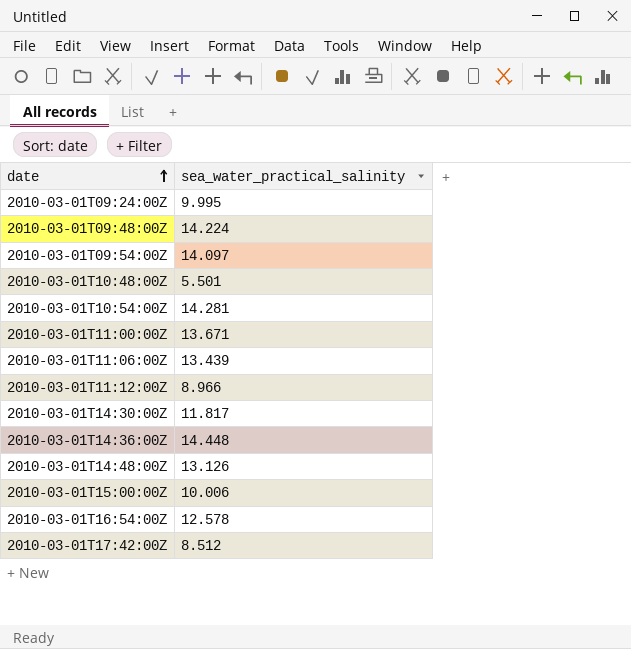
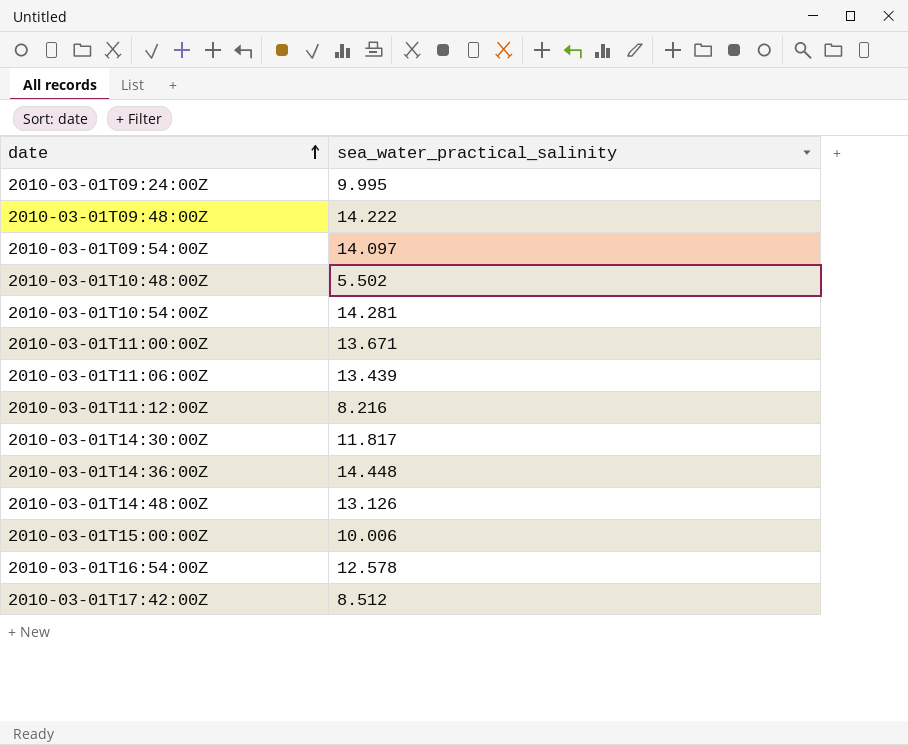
2010-03-01T09:48:00Z | sea_water_practical_salinity: 14.224 -> 14.222
2010-03-01T10:48:00Z | sea_water_practical_salinity: 5.501 -> 5.502
2010-03-01T11:12:00Z | sea_water_practical_salinity: 8.966 -> 8.216

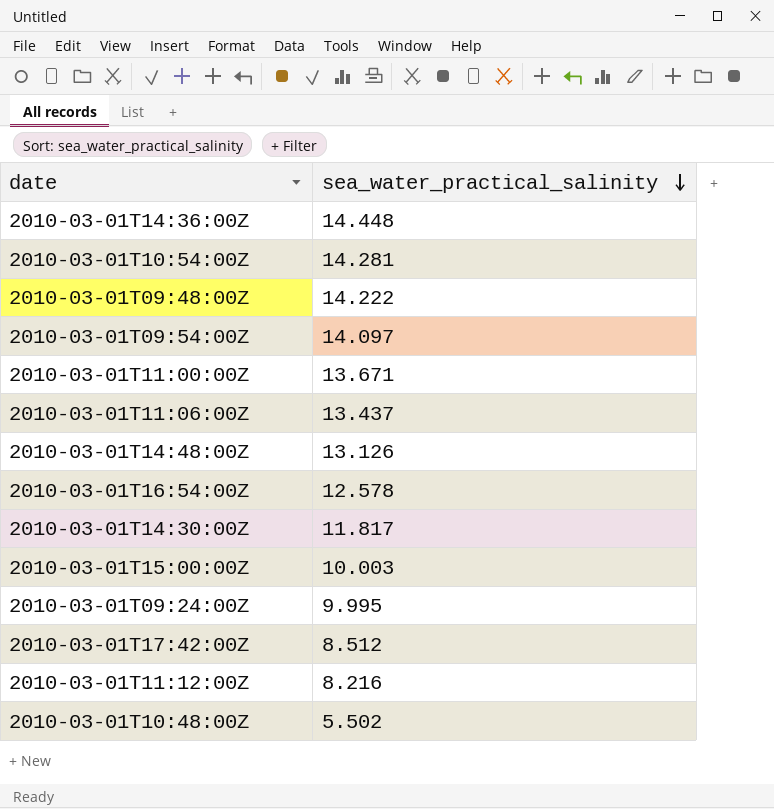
row order: date ascending -> sea_water_practical_salinity descending
2010-03-01T11:06:00Z | sea_water_practical_salinity: 13.439 -> 13.437
2010-03-01T15:00:00Z | sea_water_practical_salinity: 10.006 -> 10.003

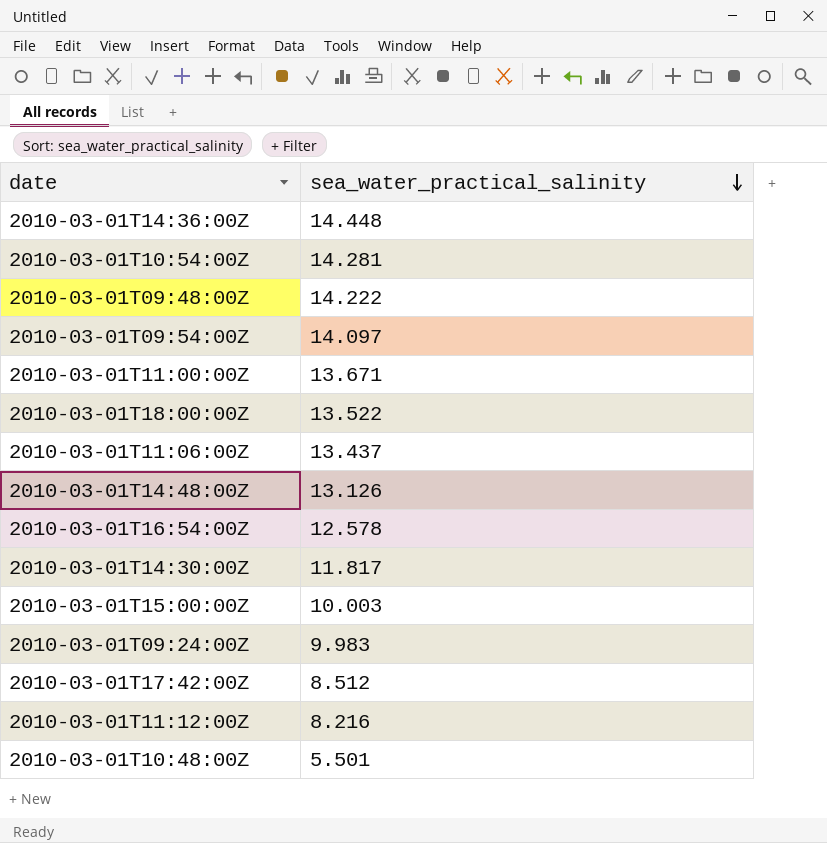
row 2010-03-01T18:00:00Z: none -> 13.522
2010-03-01T09:24:00Z | sea_water_practical_salinity: 9.995 -> 9.983
2010-03-01T10:48:00Z | sea_water_practical_salinity: 5.502 -> 5.501

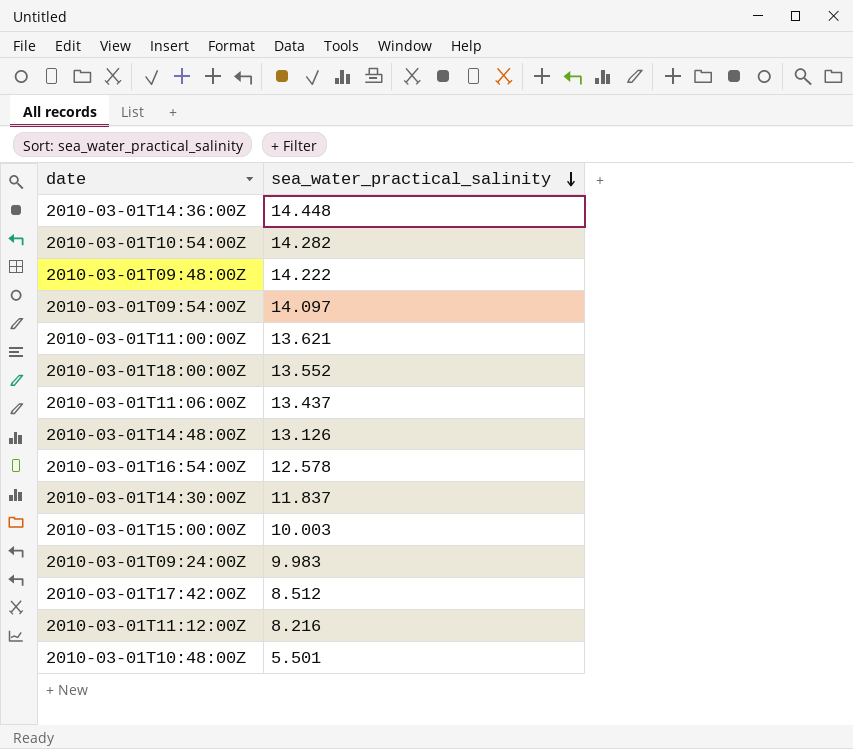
2010-03-01T10:54:00Z | sea_water_practical_salinity: 14.281 -> 14.282
2010-03-01T11:00:00Z | sea_water_practical_salinity: 13.671 -> 13.621
2010-03-01T18:00:00Z | sea_water_practical_salinity: 13.522 -> 13.552
2010-03-01T14:30:00Z | sea_water_practical_salinity: 11.817 -> 11.837

